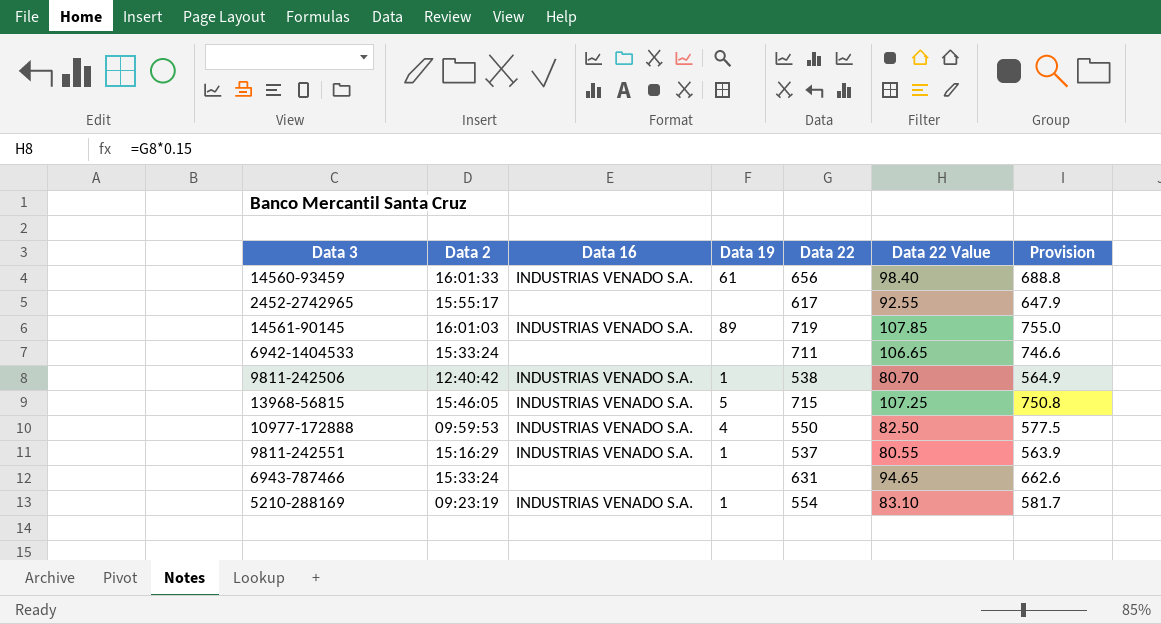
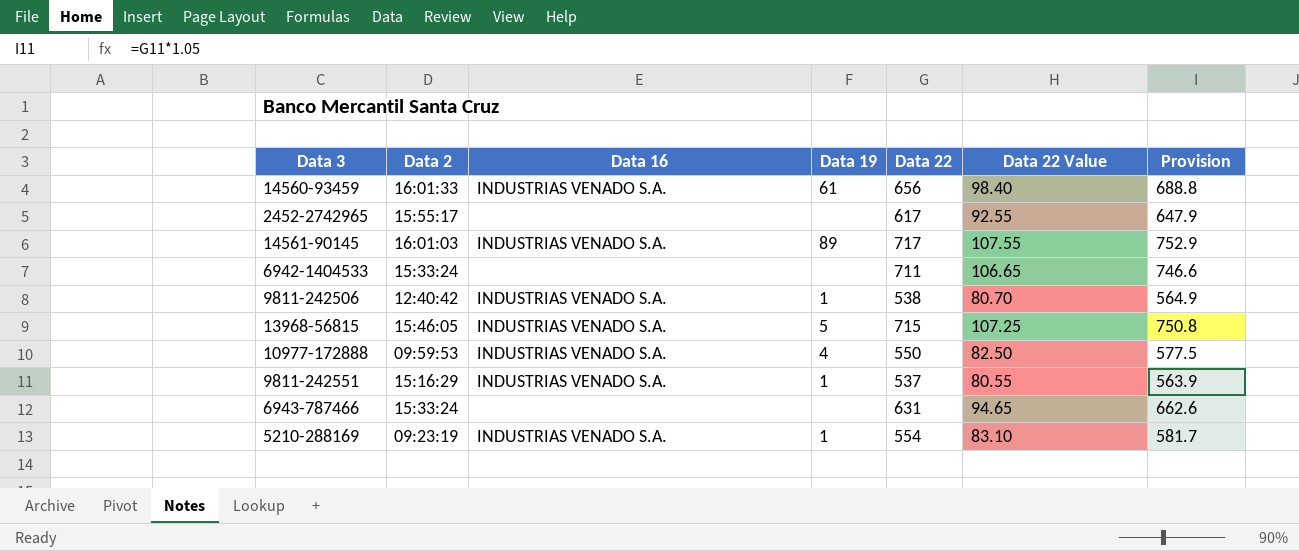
14561-90145 | Data 22: 719 -> 717
14561-90145 | Data 22 Value: 107.85 -> 107.55
14561-90145 | Provision: 755.0 -> 752.9

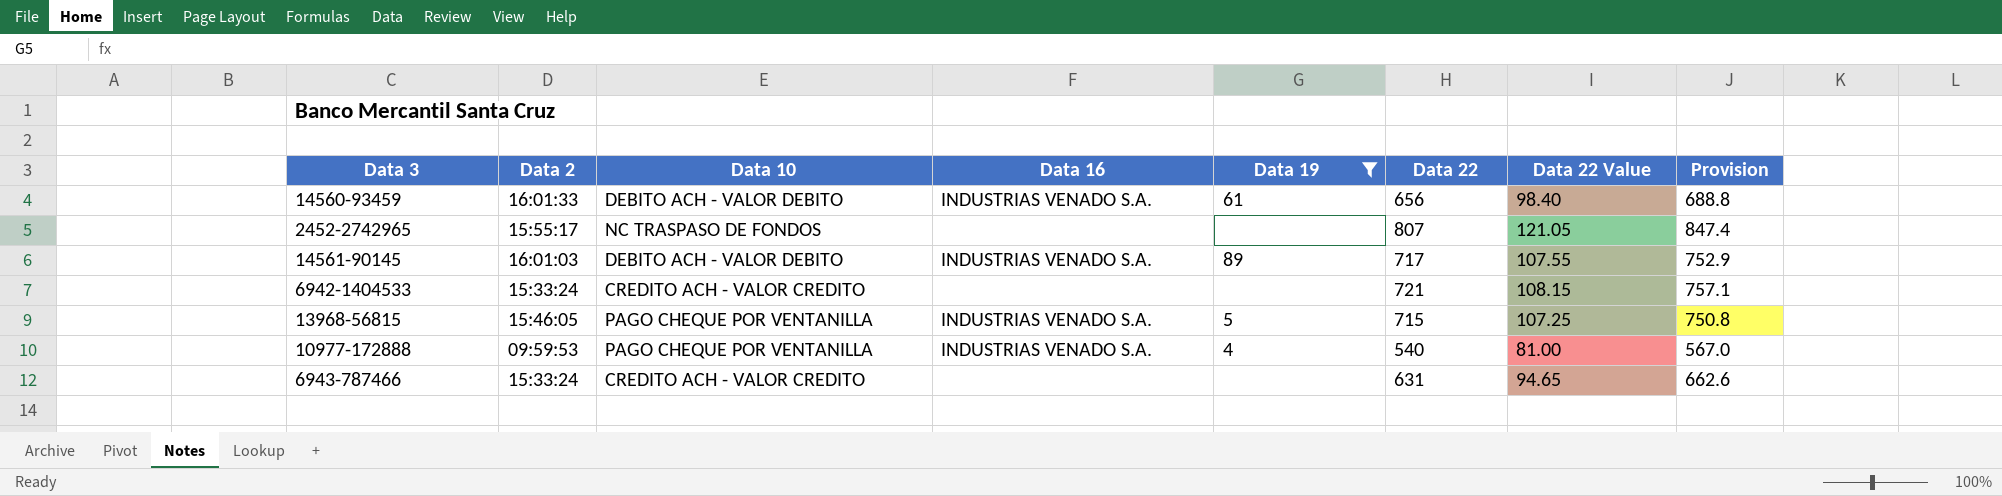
filter: none -> Data 19 != 1
column Data 10 | position: none -> 3
2452-2742965 | Data 22: 617 -> 807
2452-2742965 | Data 22 Value: 92.55 -> 121.05
2452-2742965 | Provision: 647.9 -> 847.4
6942-1404533 | Data 22: 711 -> 721
6942-1404533 | Data 22 Value: 106.65 -> 108.15
6942-1404533 | Provision: 746.6 -> 757.1
10977-172888 | Data 22: 550 -> 540
10977-172888 | Data 22 Value: 82.50 -> 81.00
10977-172888 | Provision: 577.5 -> 567.0

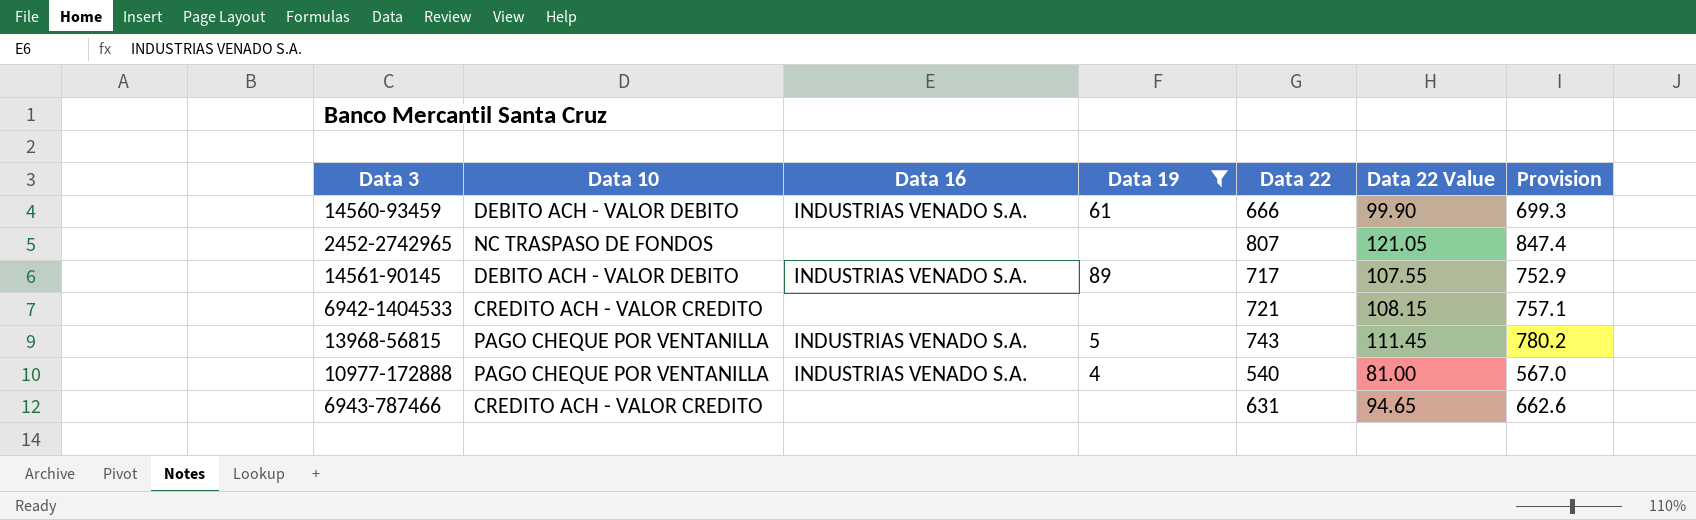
column Data 2 | position: 2 -> none
14560-93459 | Data 22: 656 -> 666
14560-93459 | Data 22 Value: 98.40 -> 99.90
14560-93459 | Provision: 688.8 -> 699.3
13968-56815 | Data 22: 715 -> 743
13968-56815 | Data 22 Value: 107.25 -> 111.45
13968-56815 | Provision: 750.8 -> 780.2

